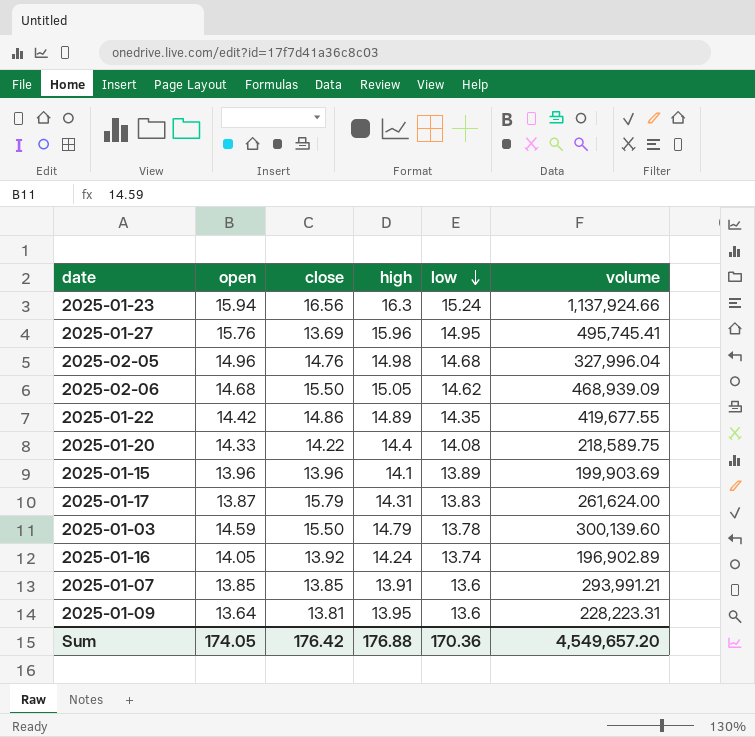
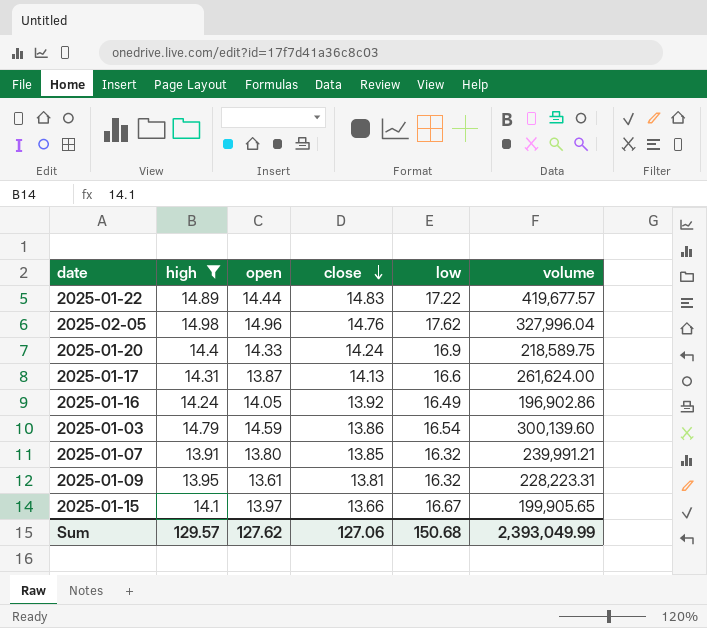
filter: none -> high <= 14.98
row order: low descending -> close descending
column high | position: 4 -> 2
2025-01-22 | open: 14.42 -> 14.44
2025-01-22 | close: 14.86 -> 14.83
2025-01-22 | low: 14.35 -> 17.22
2025-01-22 | volume: 419,677.55 -> 419,677.57
2025-02-05 | low: 14.68 -> 17.62
2025-01-20 | close: 14.22 -> 14.24
2025-01-20 | low: 14.08 -> 16.9
2025-01-17 | close: 15.79 -> 14.13
2025-01-17 | low: 13.83 -> 16.6
2025-01-16 | low: 13.74 -> 16.49
2025-01-16 | volume: 196,902.89 -> 196,902.86
2025-01-03 | close: 15.50 -> 13.86
2025-01-03 | low: 13.78 -> 16.54
2025-01-07 | open: 13.85 -> 13.80
2025-01-07 | low: 13.6 -> 16.32
2025-01-07 | volume: 293,991.21 -> 239,991.21
2025-01-09 | open: 13.64 -> 13.61
2025-01-09 | low: 13.6 -> 16.32
2025-01-15 | open: 13.96 -> 13.97
2025-01-15 | close: 13.96 -> 13.66
2025-01-15 | low: 13.89 -> 16.67
2025-01-15 | volume: 199,903.69 -> 199,905.65
Sum | high: 176.88 -> 129.57
Sum | open: 174.05 -> 127.62
Sum | close: 176.42 -> 127.06
Sum | low: 170.36 -> 150.68
Sum | volume: 4,549,657.20 -> 2,393,049.99

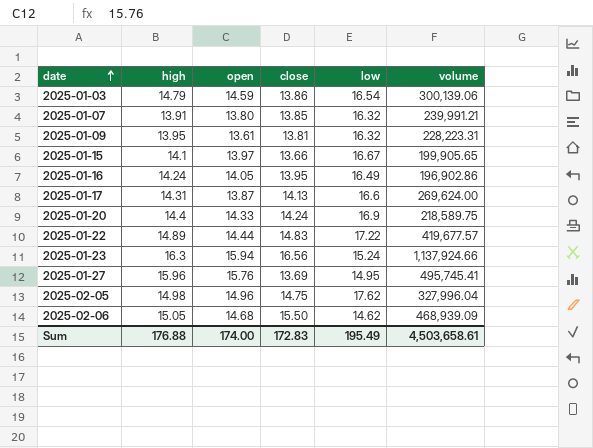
filter: high <= 14.98 -> none
row order: close descending -> date ascending
2025-01-03 | volume: 300,139.60 -> 300,139.06
2025-01-16 | close: 13.92 -> 13.95
2025-01-17 | volume: 261,624.00 -> 269,624.00
2025-02-05 | close: 14.76 -> 14.75
Sum | high: 129.57 -> 176.88
Sum | open: 127.62 -> 174.00
Sum | close: 127.06 -> 172.83
Sum | low: 150.68 -> 195.49
Sum | volume: 2,393,049.99 -> 4,503,658.61

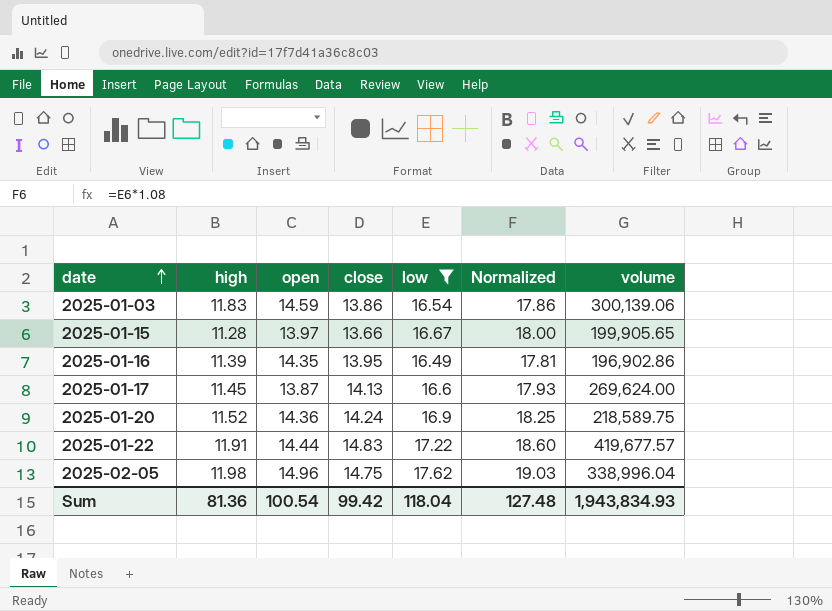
filter: none -> low >= 16.49
column Normalized | formula: none -> [low] * 1.08
2025-01-03 | high: 14.79 -> 11.83
2025-01-15 | high: 14.1 -> 11.28
2025-01-16 | high: 14.24 -> 11.39
2025-01-16 | open: 14.05 -> 14.35
2025-01-17 | high: 14.31 -> 11.45
2025-01-20 | high: 14.4 -> 11.52
2025-01-20 | open: 14.33 -> 14.36
2025-01-22 | high: 14.89 -> 11.91
2025-02-05 | high: 14.98 -> 11.98
2025-02-05 | volume: 327,996.04 -> 338,996.04
Sum | high: 176.88 -> 81.36
Sum | open: 174.00 -> 100.54
Sum | close: 172.83 -> 99.42
Sum | low: 195.49 -> 118.04
Sum | volume: 4,503,658.61 -> 1,943,834.93

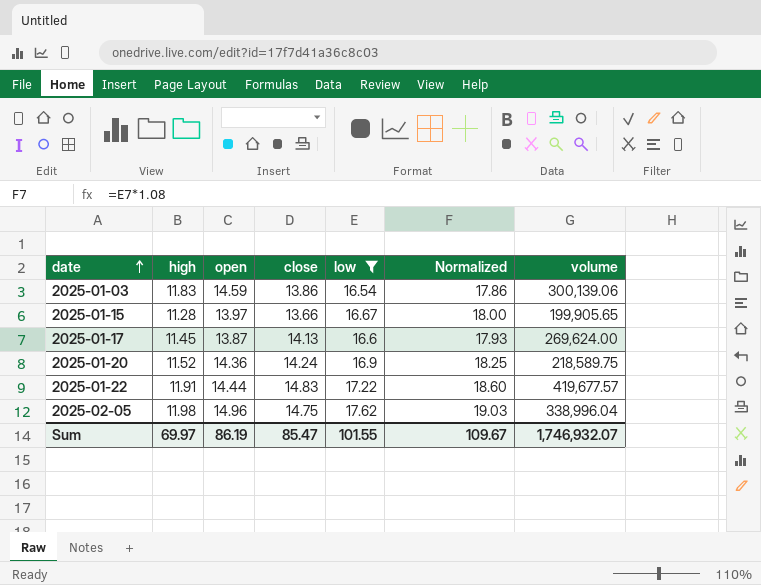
row 2025-01-16: 11.39 | 14.35 | 13.95 | 16.49 | 17.81 | 196,902.86 -> none
Sum | high: 81.36 -> 69.97
Sum | open: 100.54 -> 86.19
Sum | close: 99.42 -> 85.47
Sum | low: 118.04 -> 101.55
Sum | Normalized: 127.48 -> 109.67
Sum | volume: 1,943,834.93 -> 1,746,932.07

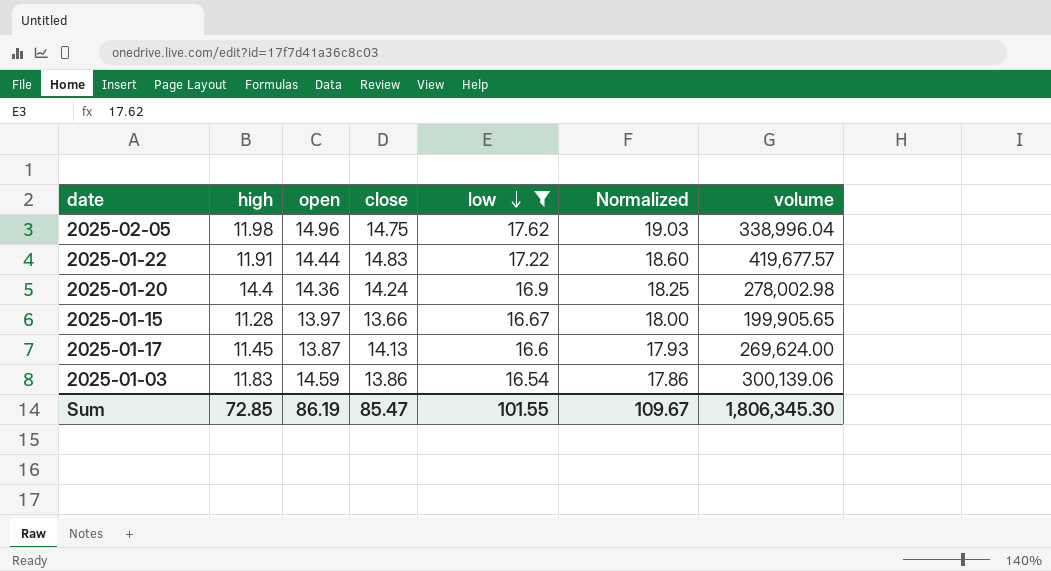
row order: date ascending -> low descending
2025-01-20 | high: 11.52 -> 14.4
2025-01-20 | volume: 218,589.75 -> 278,002.98
Sum | high: 69.97 -> 72.85
Sum | volume: 1,746,932.07 -> 1,806,345.30

